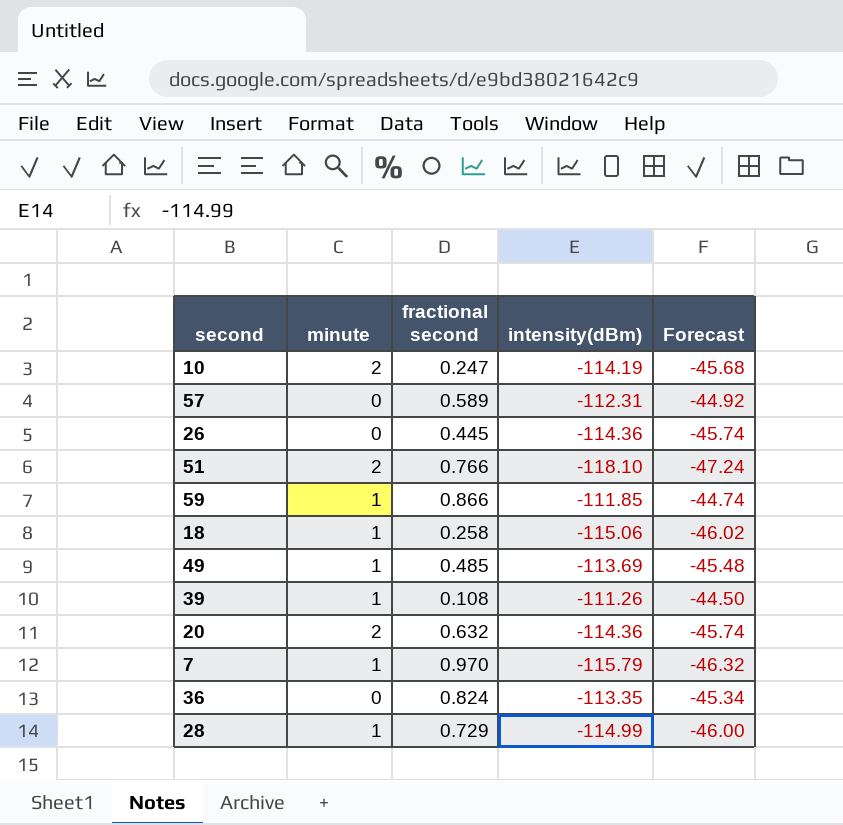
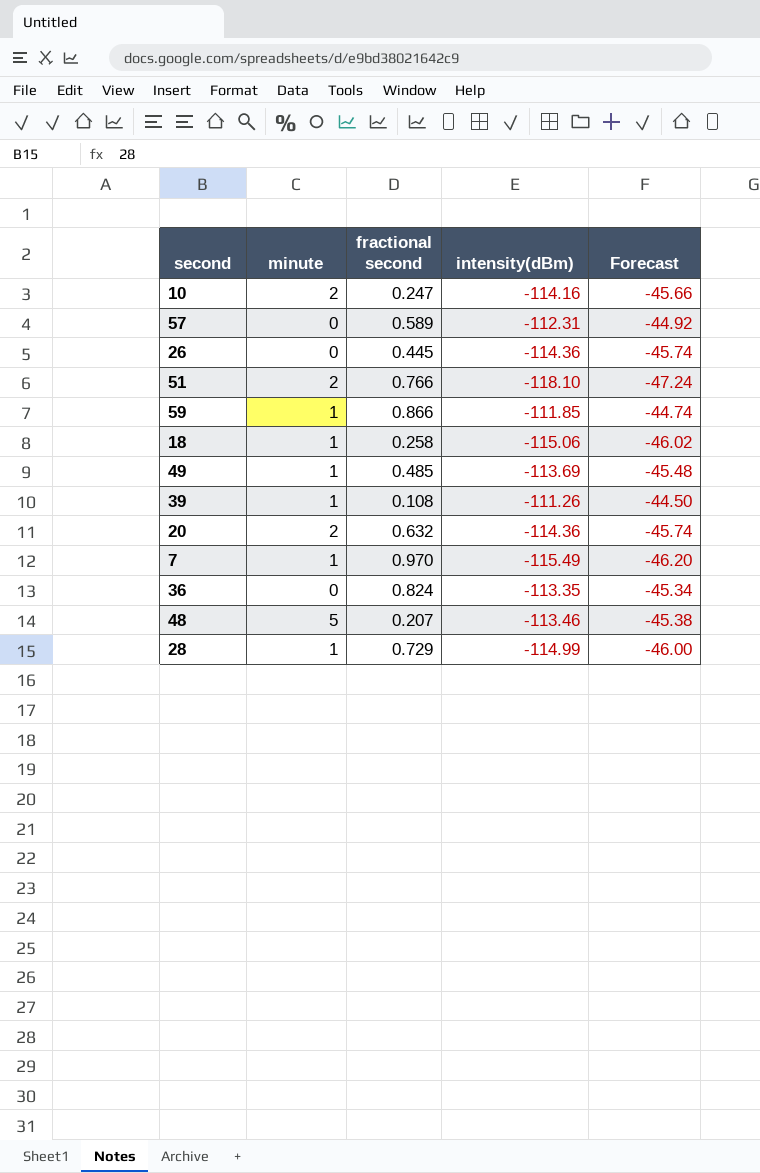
10 | intensity(dBm): -114.19 -> -114.16
10 | Forecast: -45.68 -> -45.66
7 | intensity(dBm): -115.79 -> -115.49
7 | Forecast: -46.32 -> -46.20
row 48: none -> 5 | 0.207 | -113.46 | -45.38

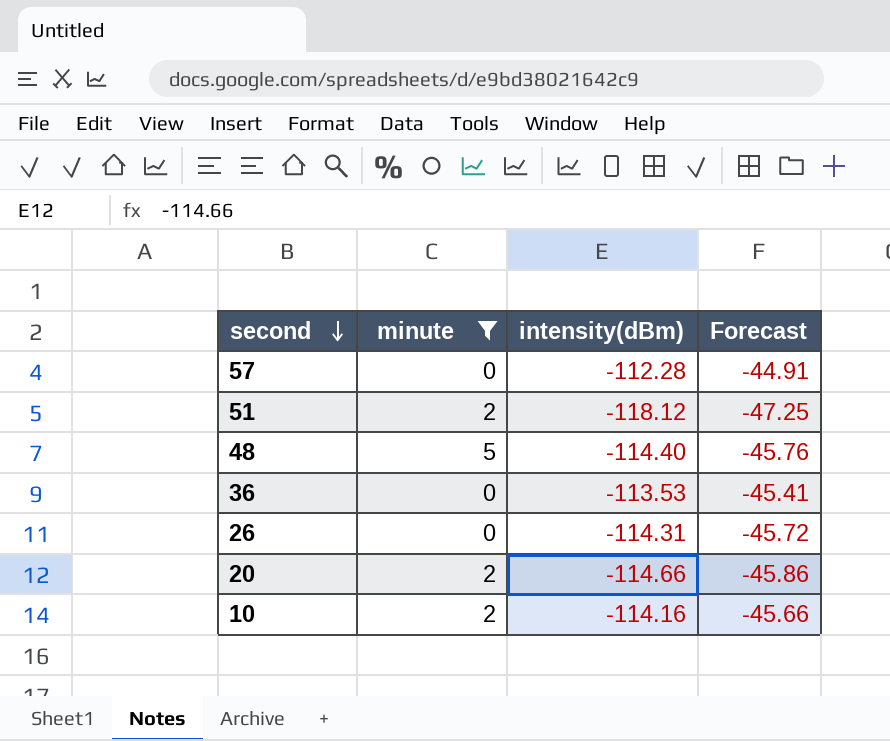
filter: none -> minute != 1
row order: none -> second descending
column fractional second | position: 3 -> none
57 | intensity(dBm): -112.31 -> -112.28
57 | Forecast: -44.92 -> -44.91
51 | intensity(dBm): -118.10 -> -118.12
51 | Forecast: -47.24 -> -47.25
48 | intensity(dBm): -113.46 -> -114.40
48 | Forecast: -45.38 -> -45.76
36 | intensity(dBm): -113.35 -> -113.53
36 | Forecast: -45.34 -> -45.41
26 | intensity(dBm): -114.36 -> -114.31
26 | Forecast: -45.74 -> -45.72
20 | intensity(dBm): -114.36 -> -114.66
20 | Forecast: -45.74 -> -45.86

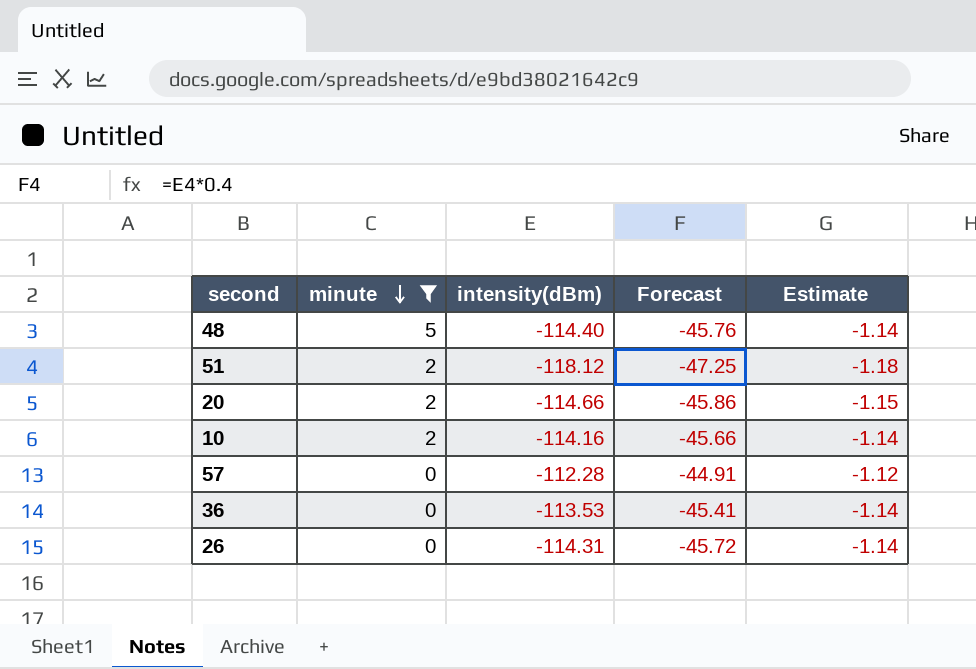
row order: second descending -> minute descending
column Estimate | formula: none -> [intensity(dBm)] * 0.01

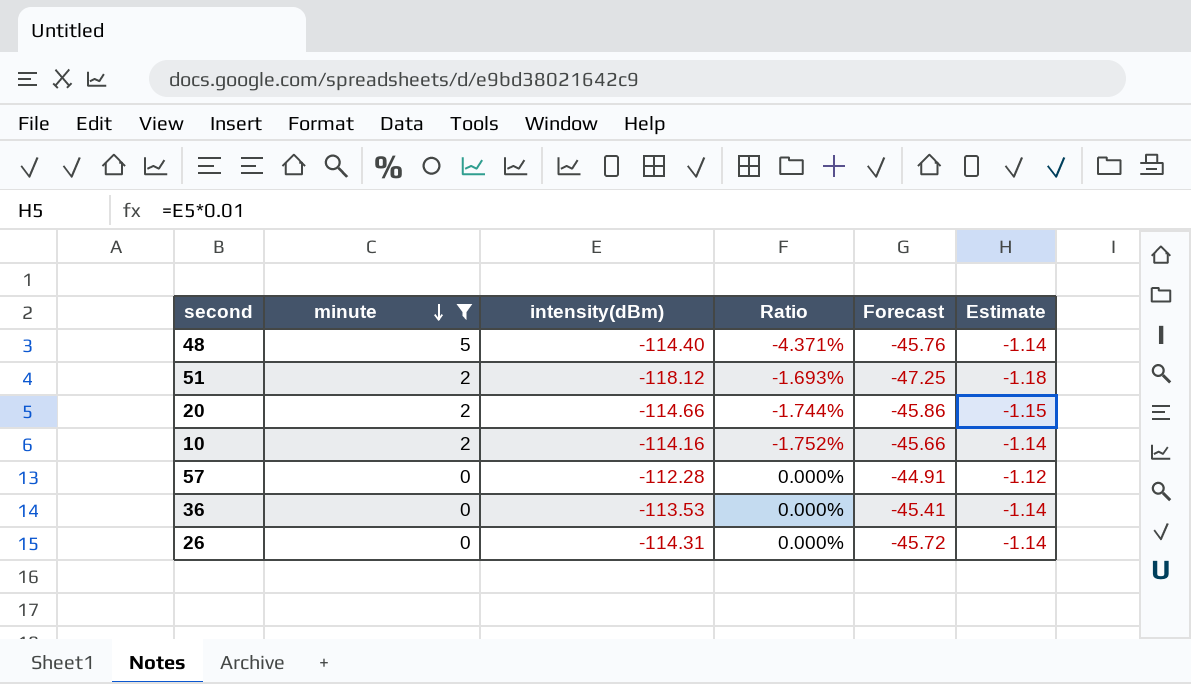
column Ratio | formula: none -> [minute] / [intensity(dBm)]

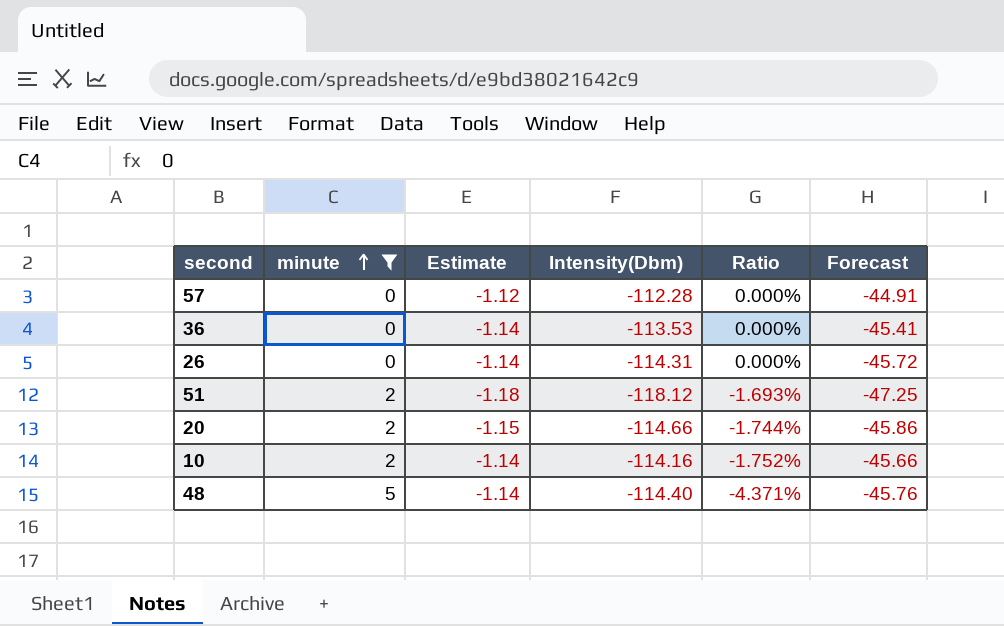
row order: minute descending -> minute ascending
column Estimate | position: 6 -> 3
column name: intensity(dBm) -> Intensity(Dbm)

